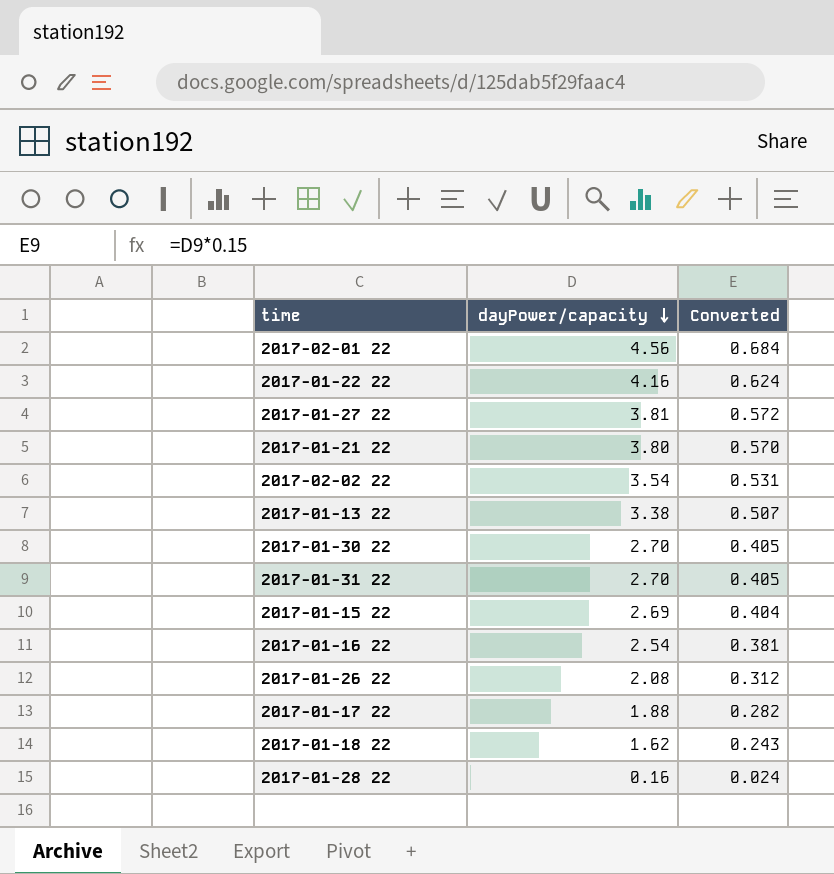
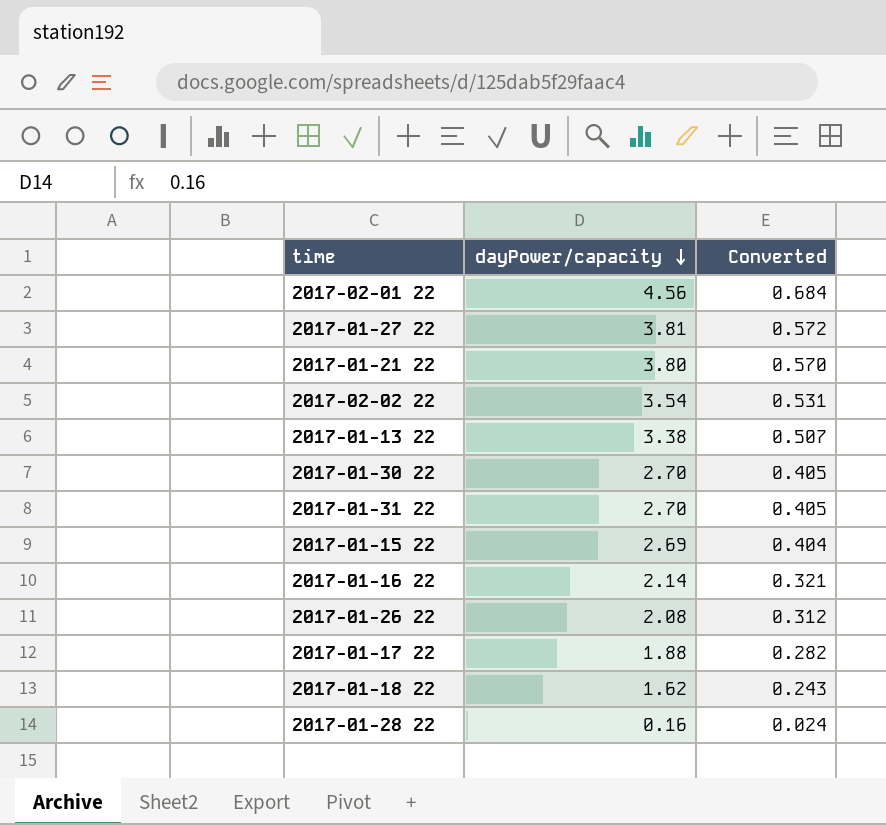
row 2017-01-22 22: 4.16 | 0.624 -> none
2017-01-16 22 | dayPower/capacity: 2.54 -> 2.14
2017-01-16 22 | Converted: 0.381 -> 0.321

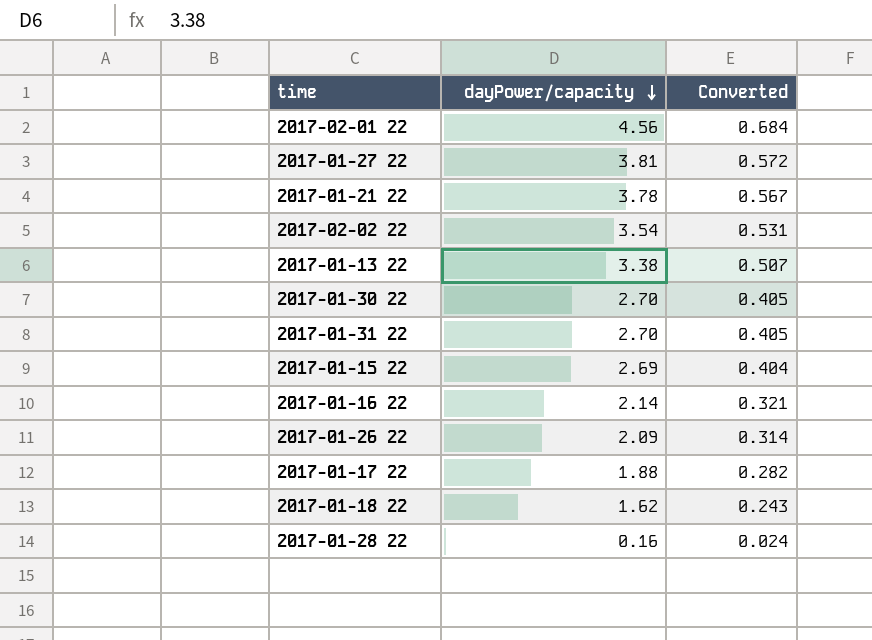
2017-01-21 22 | dayPower/capacity: 3.80 -> 3.78
2017-01-21 22 | Converted: 0.570 -> 0.567
2017-01-26 22 | dayPower/capacity: 2.08 -> 2.09
2017-01-26 22 | Converted: 0.312 -> 0.314

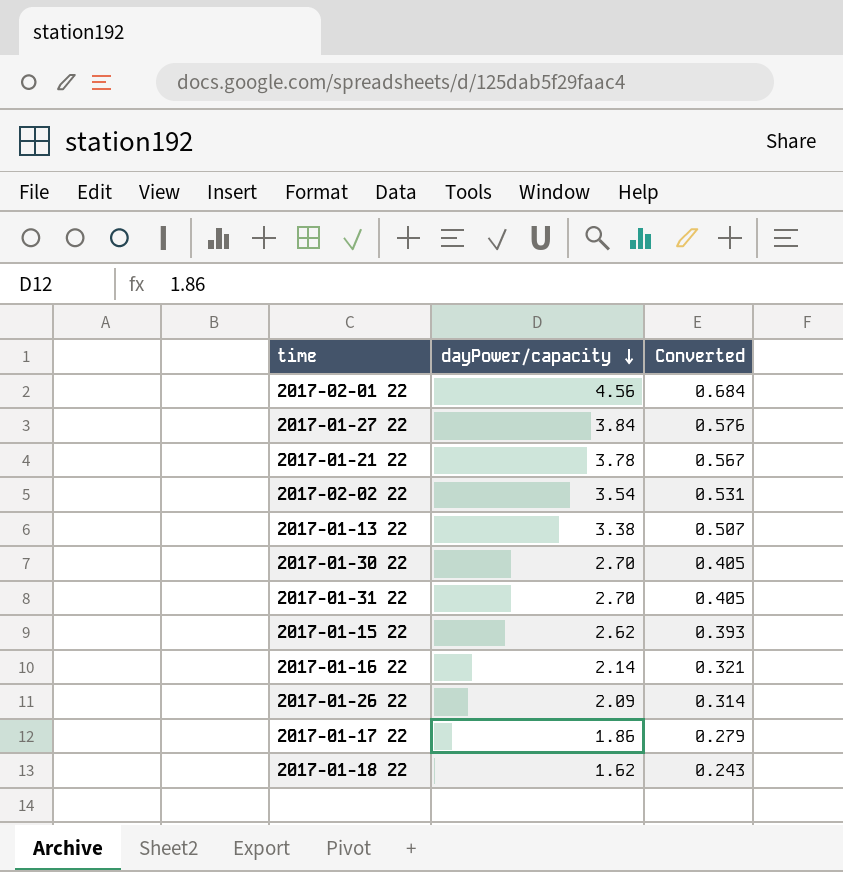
row 2017-01-28 22: 0.16 | 0.024 -> none
2017-01-27 22 | dayPower/capacity: 3.81 -> 3.84
2017-01-27 22 | Converted: 0.572 -> 0.576
2017-01-15 22 | dayPower/capacity: 2.69 -> 2.62
2017-01-15 22 | Converted: 0.404 -> 0.393
2017-01-17 22 | dayPower/capacity: 1.88 -> 1.86
2017-01-17 22 | Converted: 0.282 -> 0.279

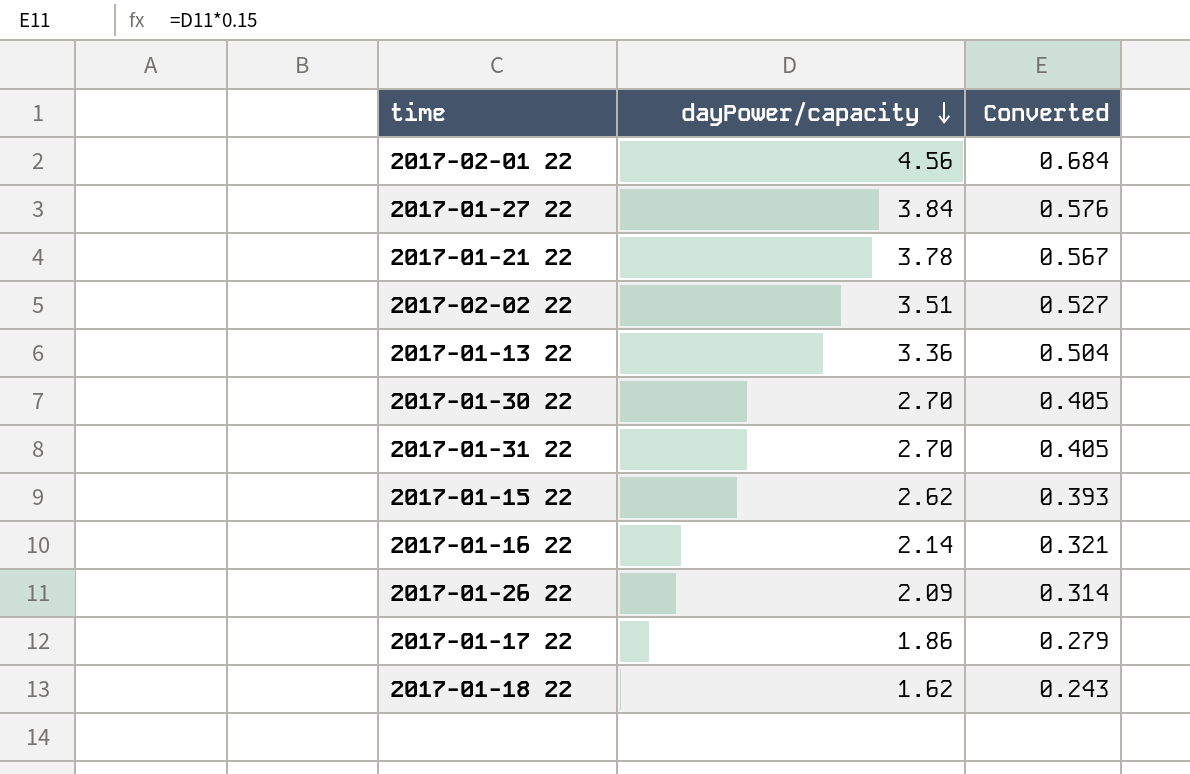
2017-02-02 22 | dayPower/capacity: 3.54 -> 3.51
2017-02-02 22 | Converted: 0.531 -> 0.527
2017-01-13 22 | dayPower/capacity: 3.38 -> 3.36
2017-01-13 22 | Converted: 0.507 -> 0.504

